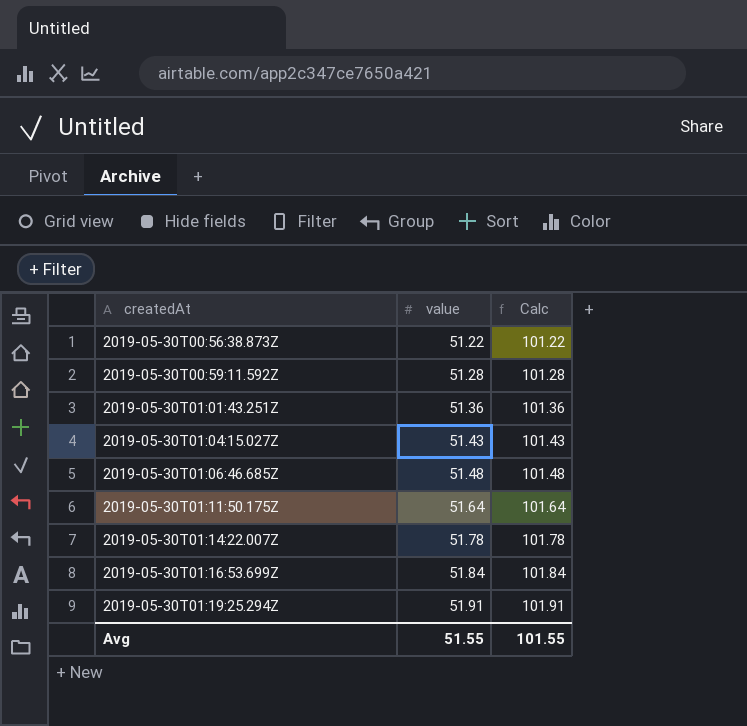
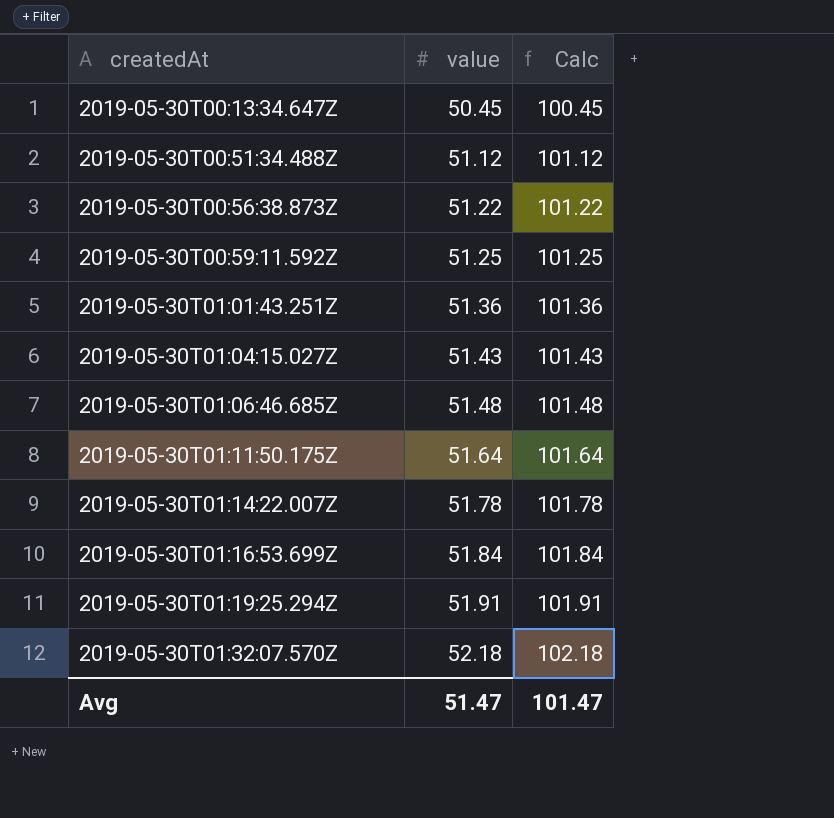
row 2019-05-30T00:13:34.647Z: none -> 50.45 | 100.45
row 2019-05-30T00:51:34.488Z: none -> 51.12 | 101.12
2019-05-30T00:59:11.592Z | value: 51.28 -> 51.25
2019-05-30T00:59:11.592Z | Calc: 101.28 -> 101.25
row 2019-05-30T01:32:07.570Z: none -> 52.18 | 102.18
Avg | value: 51.55 -> 51.47
Avg | Calc: 101.55 -> 101.47

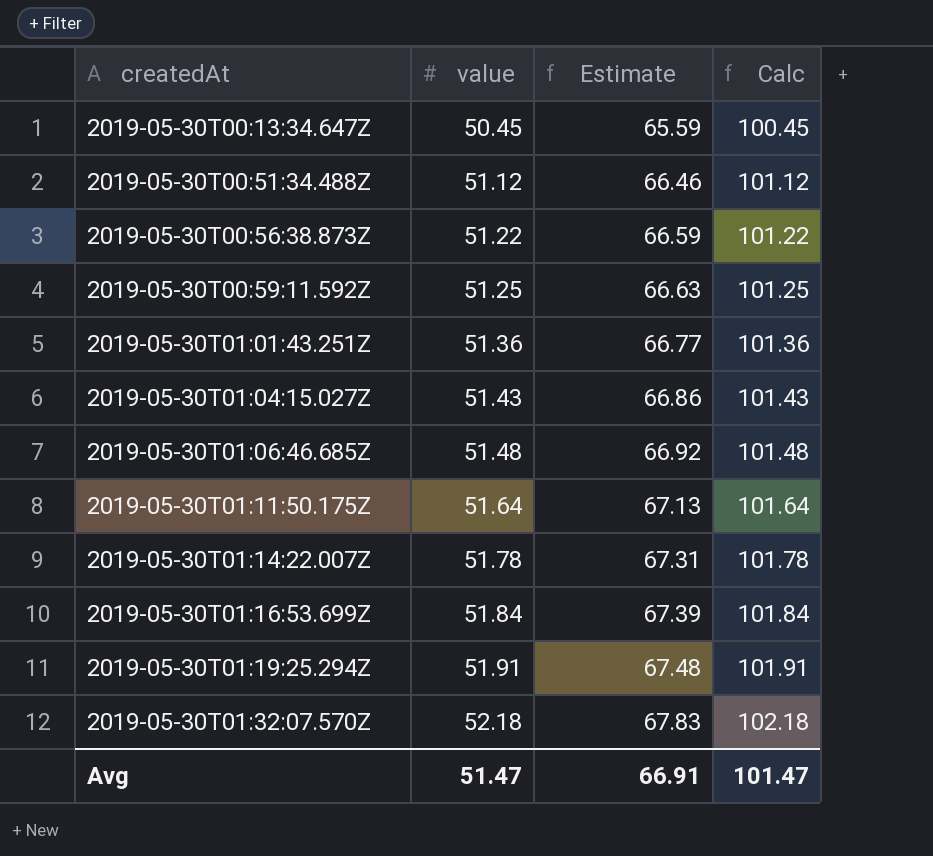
column Estimate | formula: none -> [value] * 1.3

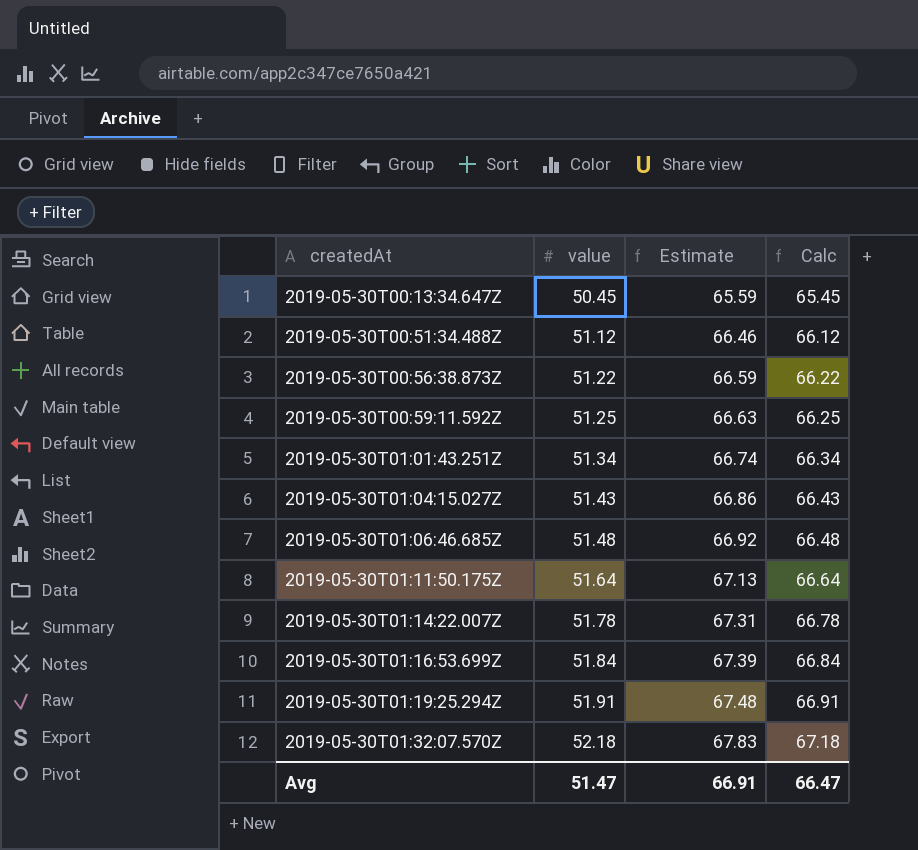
column Calc | formula: [value] + 50 -> [value] + 15
2019-05-30T01:01:43.251Z | value: 51.36 -> 51.34
2019-05-30T01:01:43.251Z | Estimate: 66.77 -> 66.74
Avg | Calc: 101.47 -> 66.47

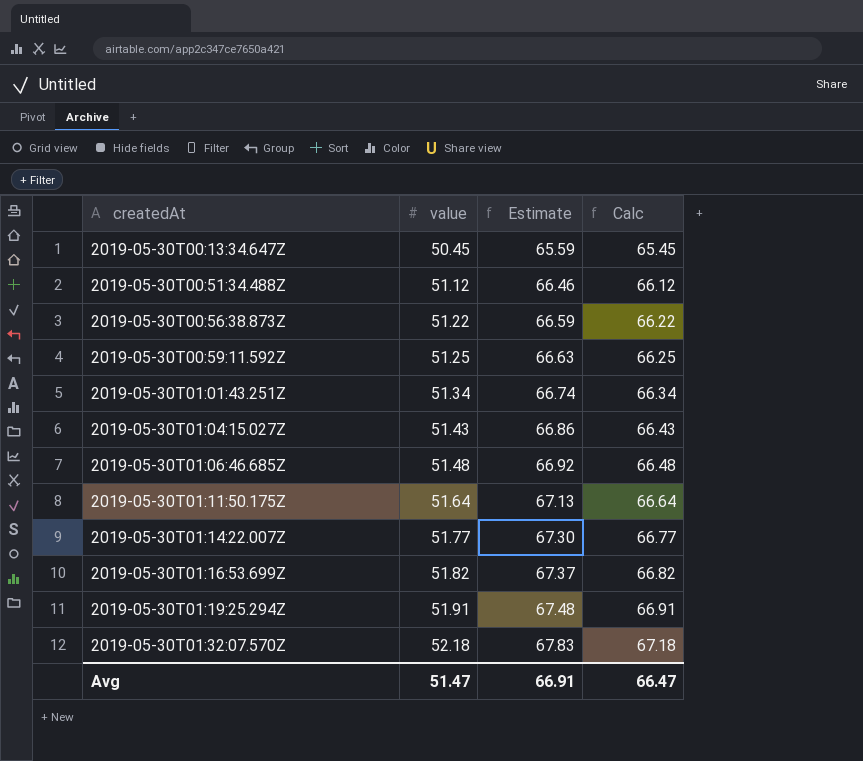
2019-05-30T01:14:22.007Z | value: 51.78 -> 51.77
2019-05-30T01:14:22.007Z | Estimate: 67.31 -> 67.30
2019-05-30T01:14:22.007Z | Calc: 66.78 -> 66.77
2019-05-30T01:16:53.699Z | value: 51.84 -> 51.82
2019-05-30T01:16:53.699Z | Estimate: 67.39 -> 67.37
2019-05-30T01:16:53.699Z | Calc: 66.84 -> 66.82

